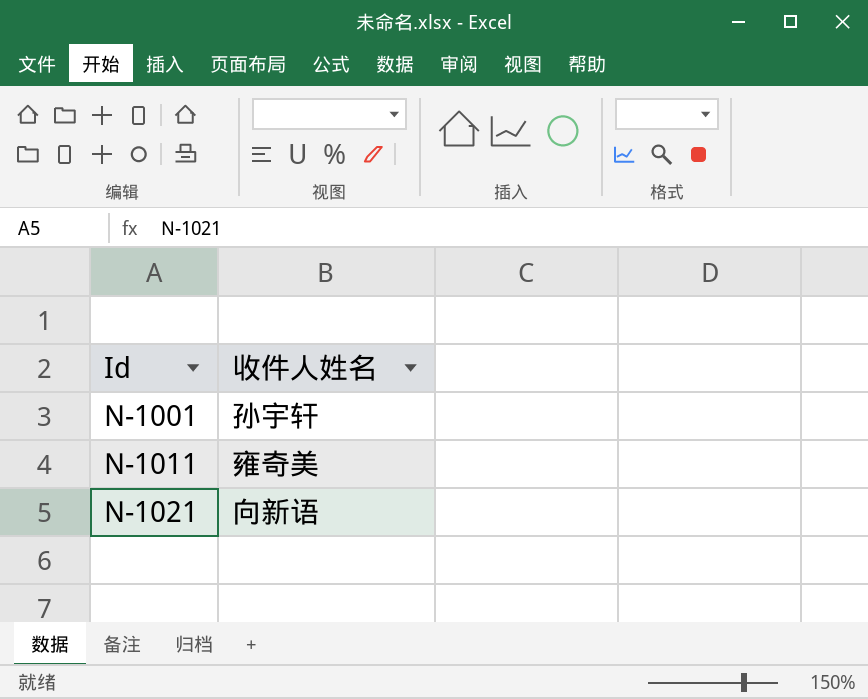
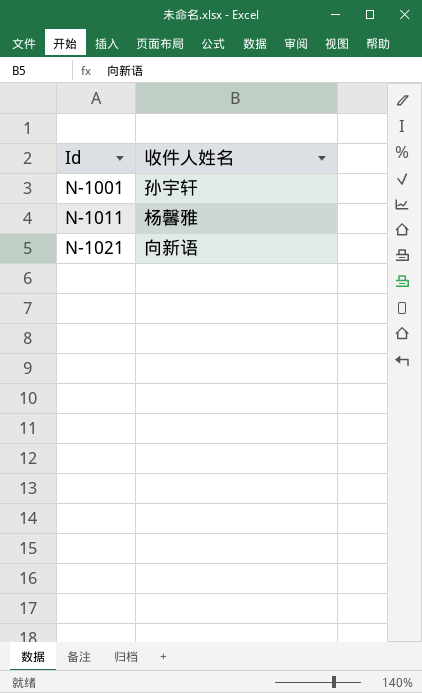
N-1011 | 收件人姓名: 雍奇美 -> 杨馨雅

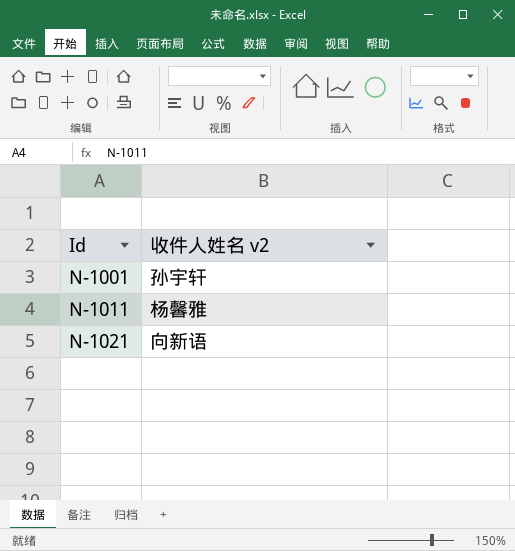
column name: 收件人姓名 -> 收件人姓名 v2

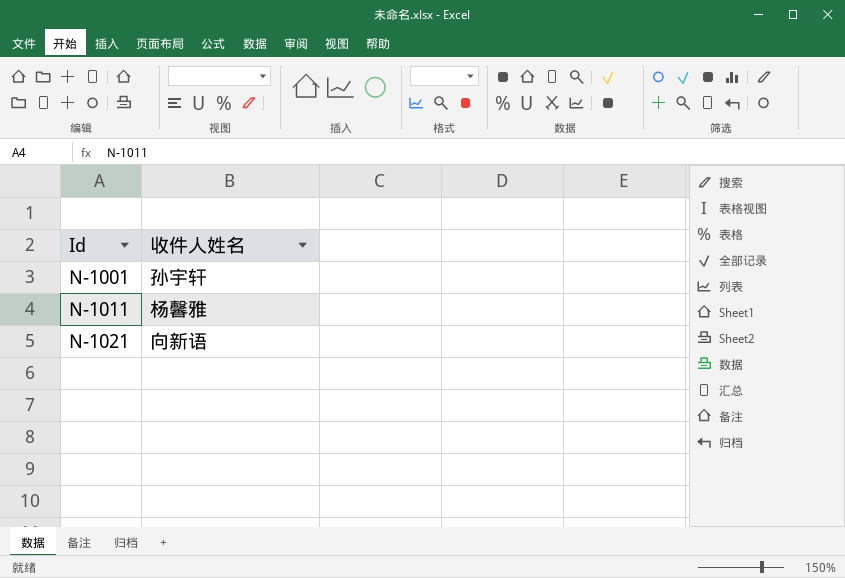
column name: 收件人姓名 v2 -> 收件人姓名

